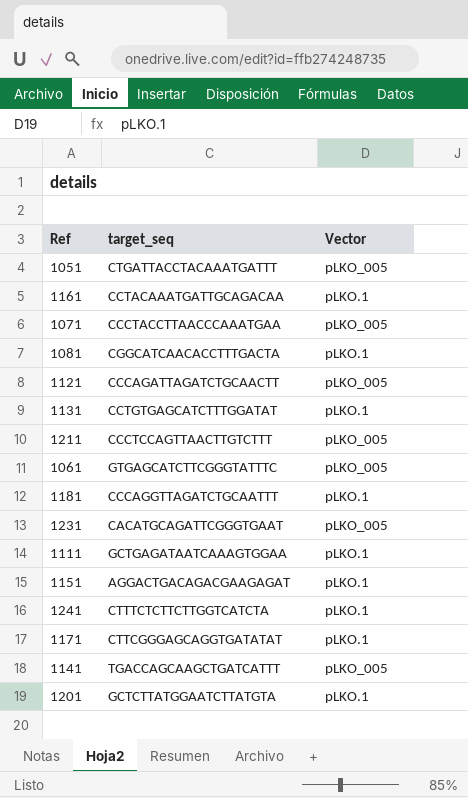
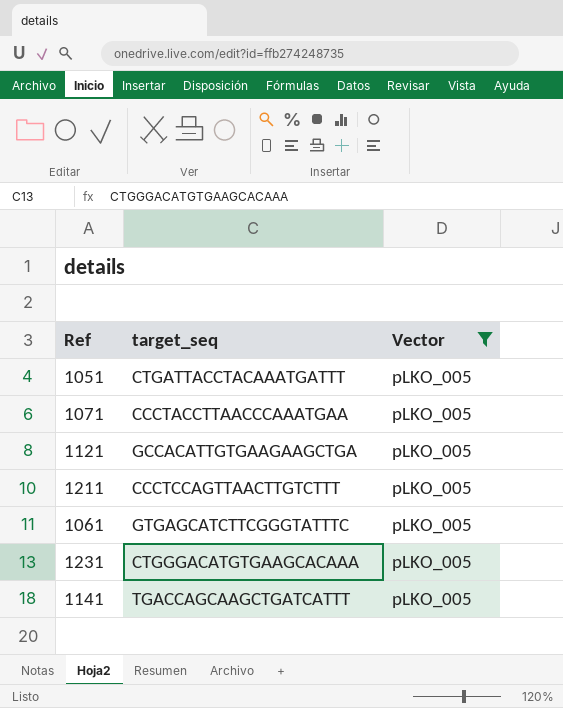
filter: none -> Vector = pLKO_005
1121 | target_seq: CCCAGATTAGATCTGCAACTT -> GCCACATTGTGAAGAAGCTGA
1231 | target_seq: CACATGCAGATTCGGGTGAAT -> CTGGGACATGTGAAGCACAAA

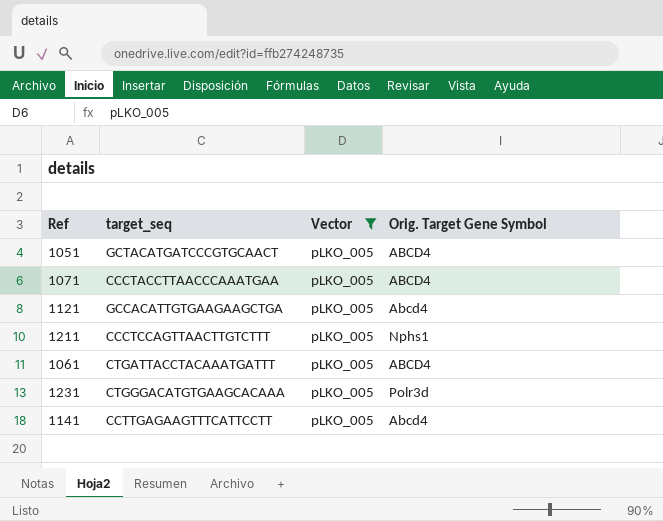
column Orig. Target Gene Symbol | position: none -> 4
1051 | target_seq: CTGATTACCTACAAATGATTT -> GCTACATGATCCCGTGCAACT
1061 | target_seq: GTGAGCATCTTCGGGTATTTC -> CTGATTACCTACAAATGATTT
1141 | target_seq: TGACCAGCAAGCTGATCATTT -> CCTTGAGAAGTTTCATTCCTT

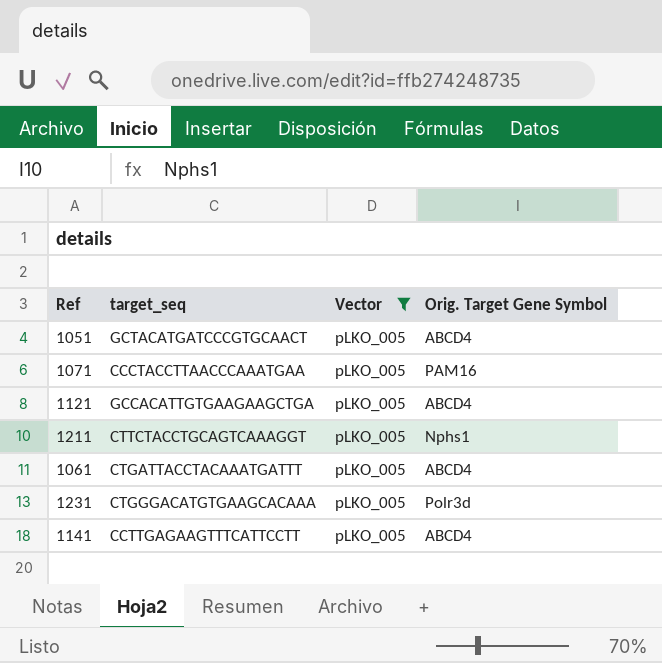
1071 | Orig. Target Gene Symbol: ABCD4 -> PAM16
1121 | Orig. Target Gene Symbol: Abcd4 -> ABCD4
1211 | target_seq: CCCTCCAGTTAACTTGTCTTT -> CTTCTACCTGCAGTCAAAGGT
1141 | Orig. Target Gene Symbol: Abcd4 -> ABCD4

